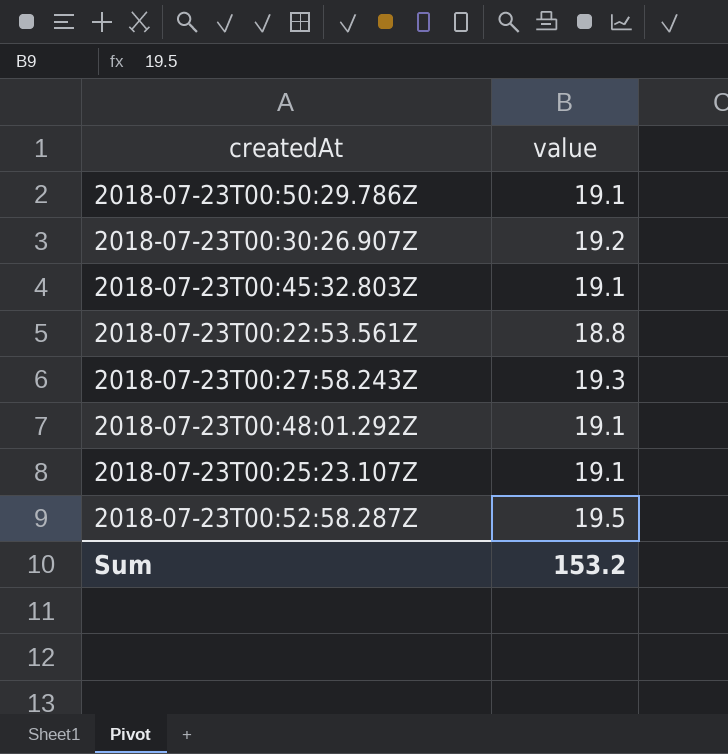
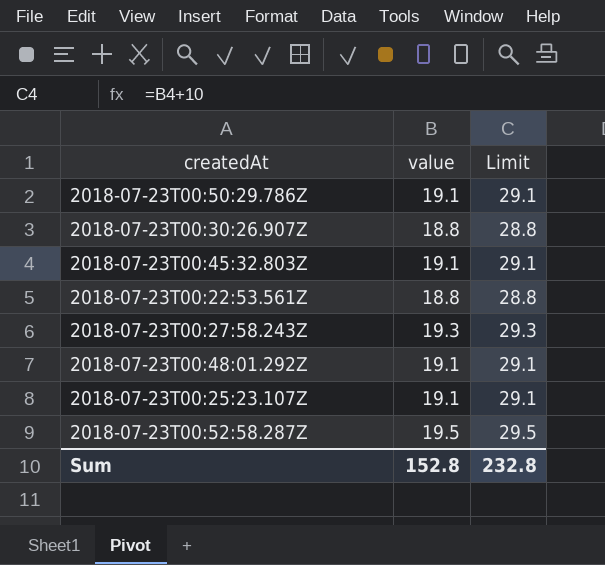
column Limit | formula: none -> [value] + 10
2018-07-23T00:30:26.907Z | value: 19.2 -> 18.8
Sum | value: 153.2 -> 152.8

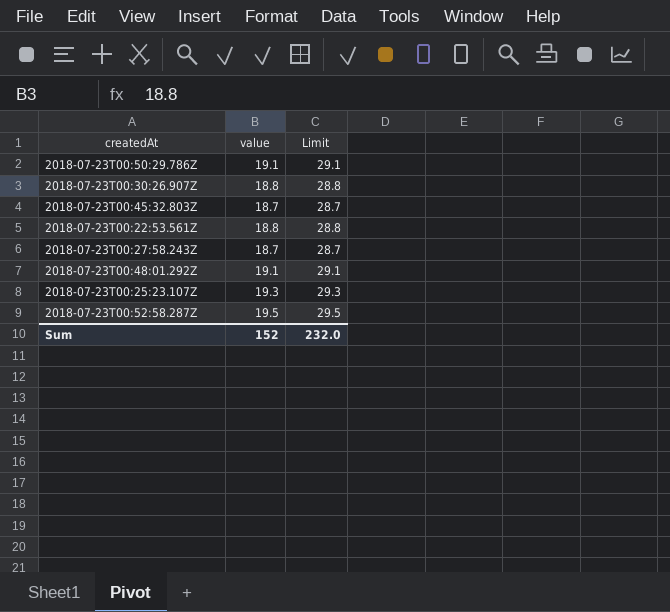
2018-07-23T00:45:32.803Z | value: 19.1 -> 18.7
2018-07-23T00:45:32.803Z | Limit: 29.1 -> 28.7
2018-07-23T00:27:58.243Z | value: 19.3 -> 18.7
2018-07-23T00:27:58.243Z | Limit: 29.3 -> 28.7
2018-07-23T00:25:23.107Z | value: 19.1 -> 19.3
2018-07-23T00:25:23.107Z | Limit: 29.1 -> 29.3
Sum | value: 152.8 -> 152
Sum | Limit: 232.8 -> 232.0

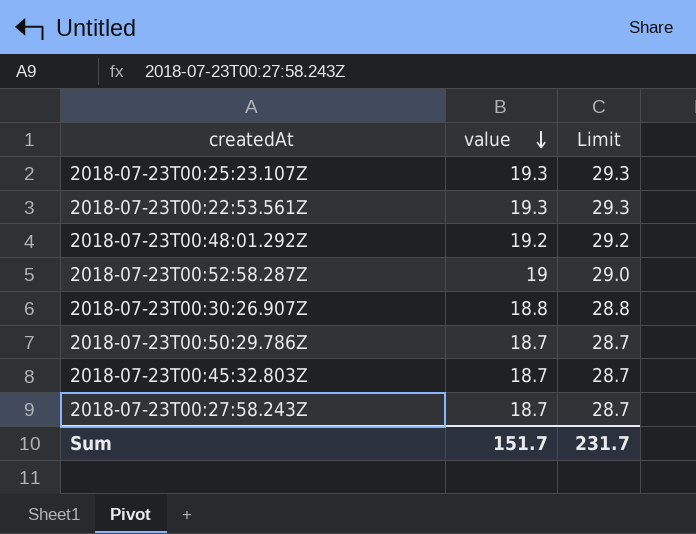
row order: none -> value descending
2018-07-23T00:22:53.561Z | value: 18.8 -> 19.3
2018-07-23T00:22:53.561Z | Limit: 28.8 -> 29.3
2018-07-23T00:48:01.292Z | value: 19.1 -> 19.2
2018-07-23T00:48:01.292Z | Limit: 29.1 -> 29.2
2018-07-23T00:52:58.287Z | value: 19.5 -> 19
2018-07-23T00:52:58.287Z | Limit: 29.5 -> 29.0
2018-07-23T00:50:29.786Z | value: 19.1 -> 18.7
2018-07-23T00:50:29.786Z | Limit: 29.1 -> 28.7
Sum | value: 152 -> 151.7
Sum | Limit: 232.0 -> 231.7

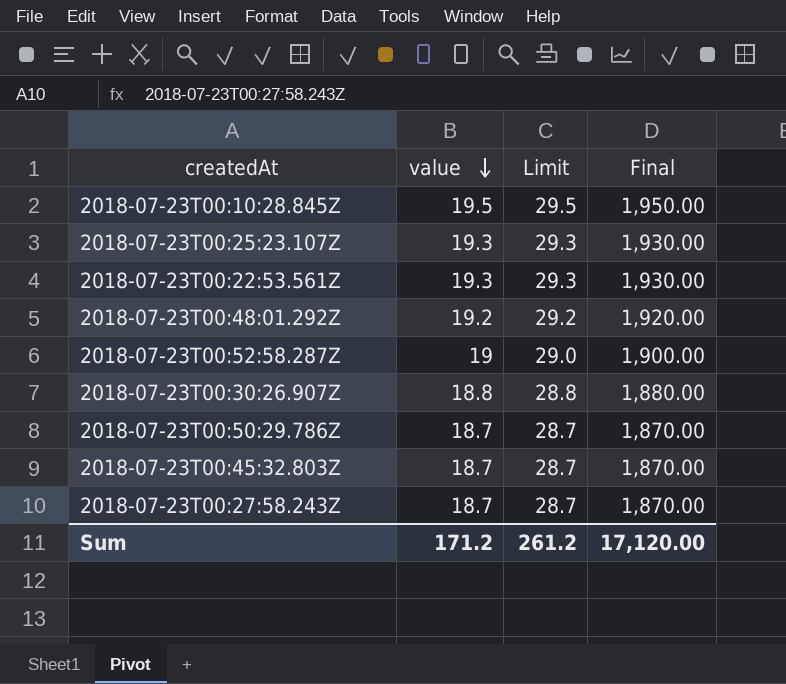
column Final | formula: none -> [value] * 100
row 2018-07-23T00:10:28.845Z: none -> 19.5 | 29.5 | 1,950.00
Sum | value: 151.7 -> 171.2
Sum | Limit: 231.7 -> 261.2

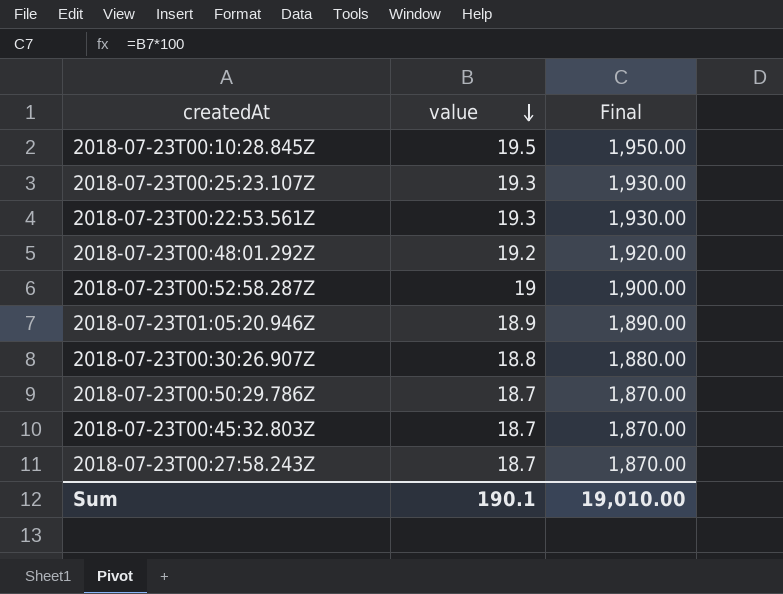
column Limit | formula: [value] + 10 -> none
row 2018-07-23T01:05:20.946Z: none -> 18.9 | 1,890.00
Sum | value: 171.2 -> 190.1
Sum | Final: 17,120.00 -> 19,010.00

